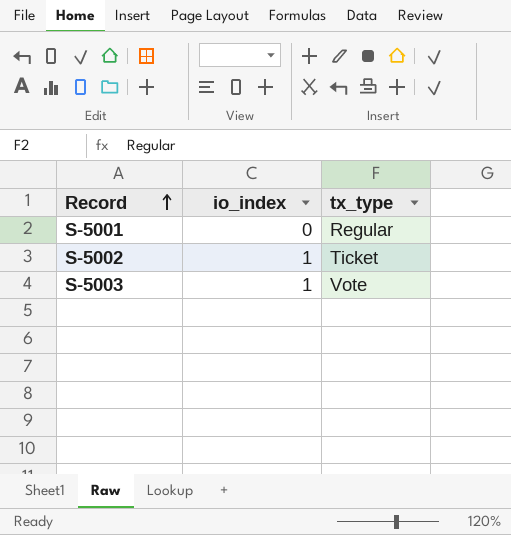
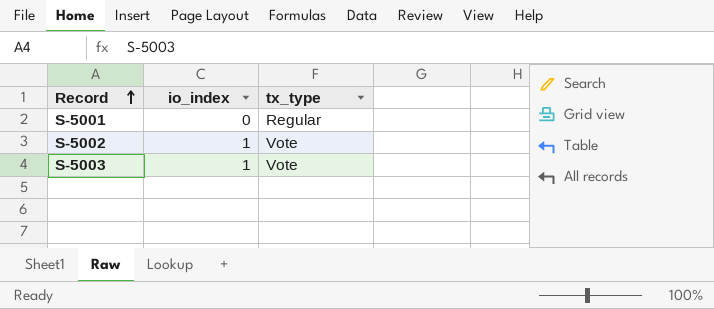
S-5002 | tx_type: Ticket -> Vote

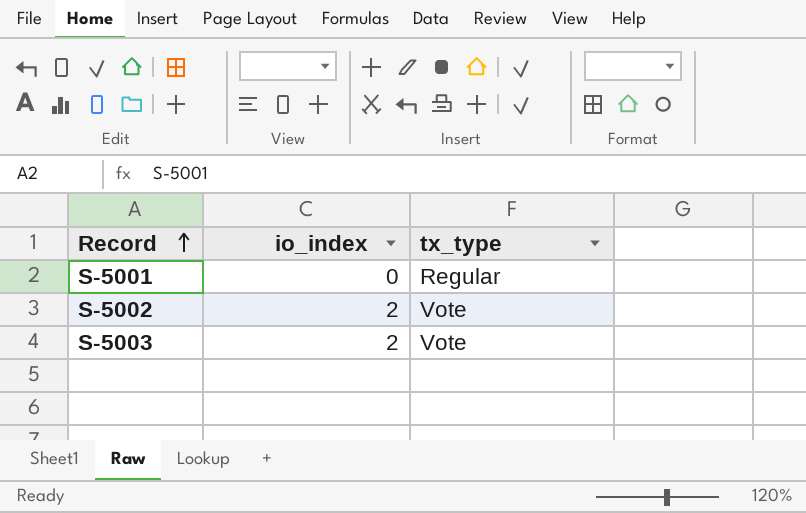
S-5002 | io_index: 1 -> 2
S-5003 | io_index: 1 -> 2

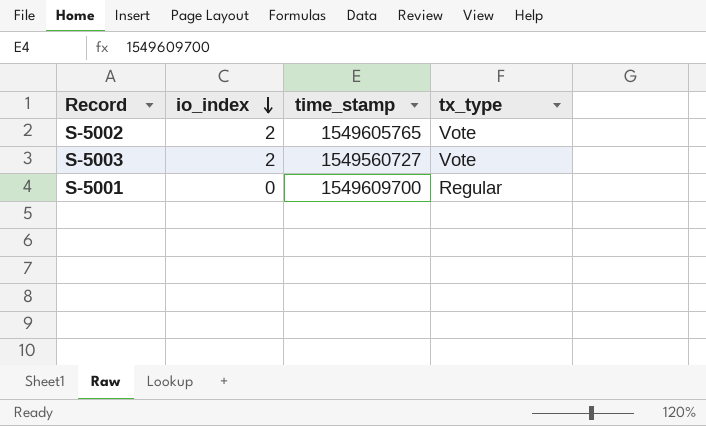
row order: Record ascending -> io_index descending
column time_stamp | position: none -> 3

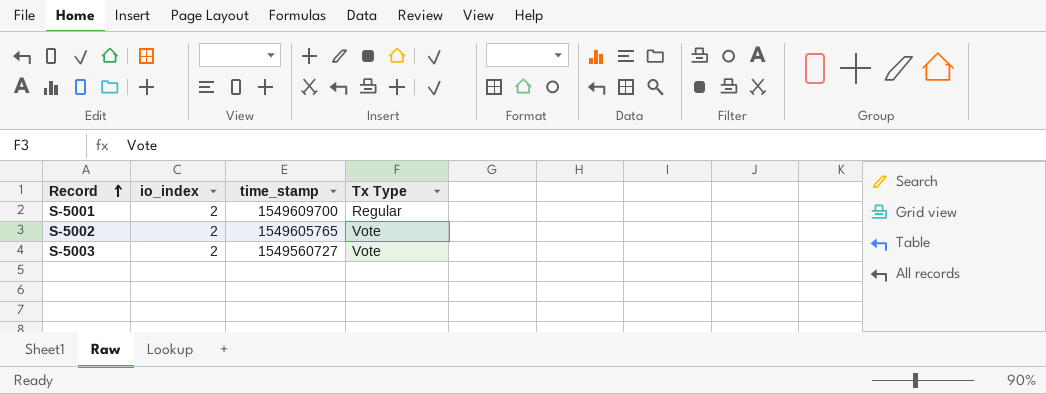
row order: io_index descending -> Record ascending
column name: tx_type -> Tx Type
S-5001 | io_index: 0 -> 2

